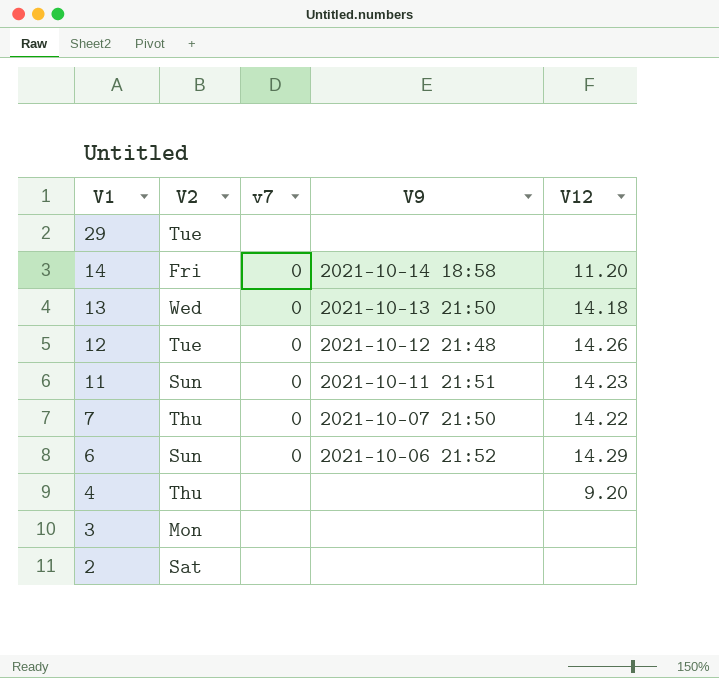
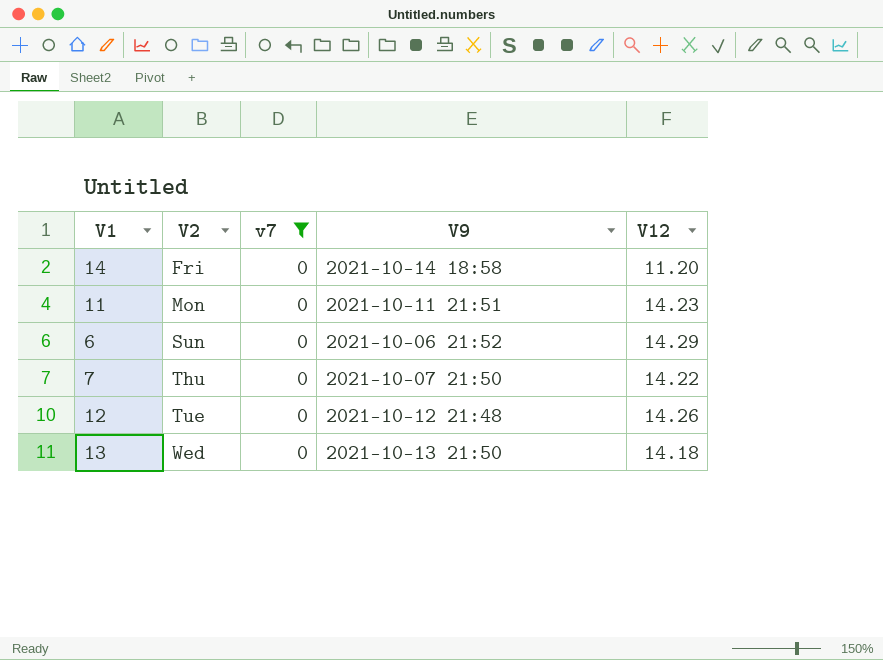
filter: none -> v7 = 0
row order: V1 descending -> V2 ascending
11 | V2: Sun -> Mon

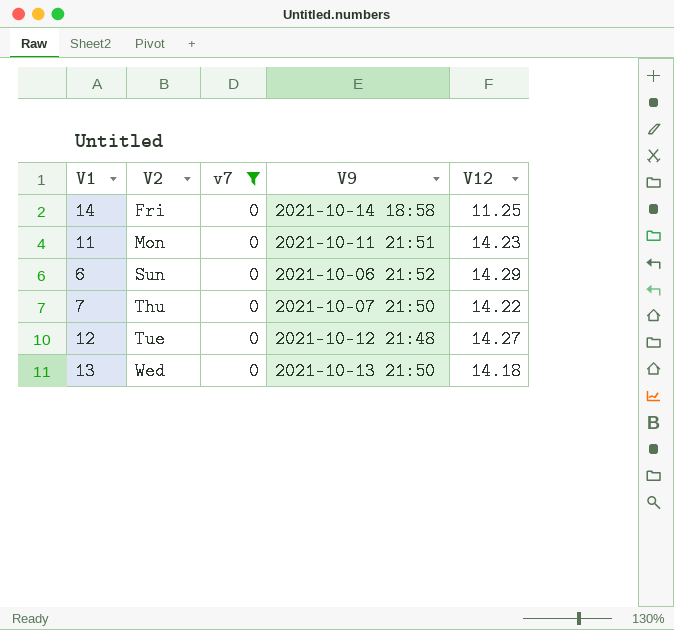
14 | V12: 11.20 -> 11.25
12 | V12: 14.26 -> 14.27

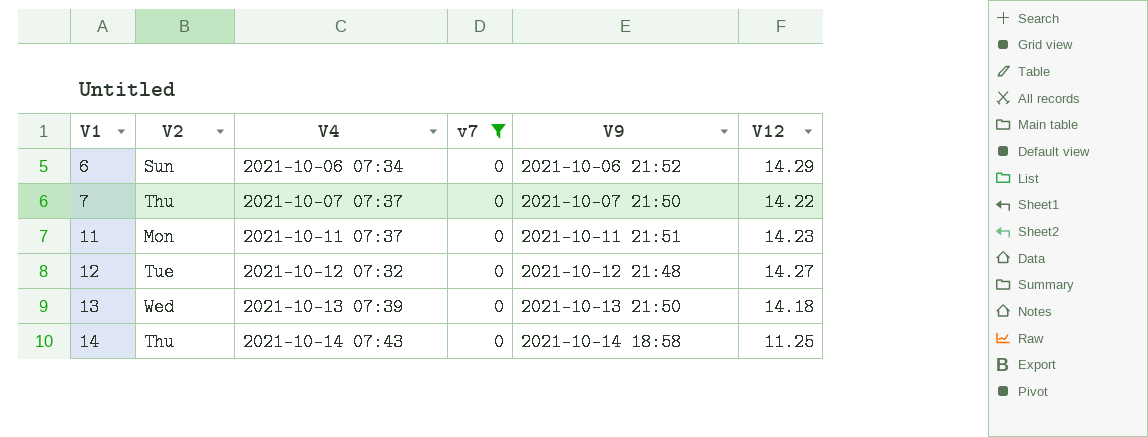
row order: V2 ascending -> V1 ascending
column V4 | position: none -> 3
14 | V2: Fri -> Thu

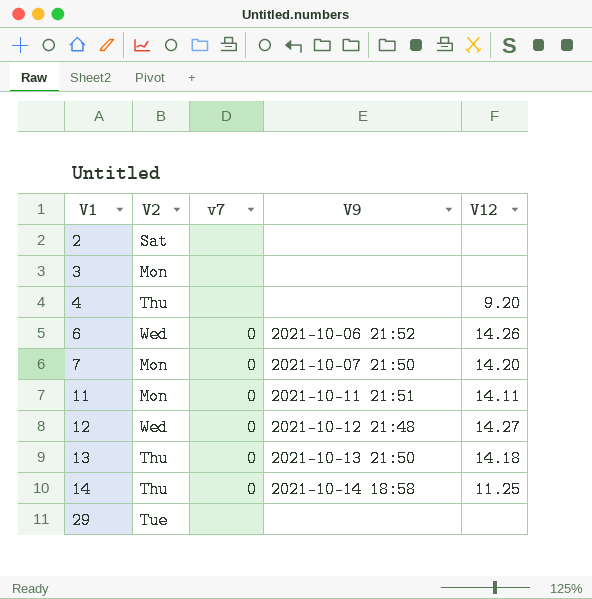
filter: v7 = 0 -> none
column V4 | position: 3 -> none
6 | V2: Sun -> Wed
6 | V12: 14.29 -> 14.26
7 | V2: Thu -> Mon
7 | V12: 14.22 -> 14.20
11 | V12: 14.23 -> 14.11
12 | V2: Tue -> Wed
13 | V2: Wed -> Thu

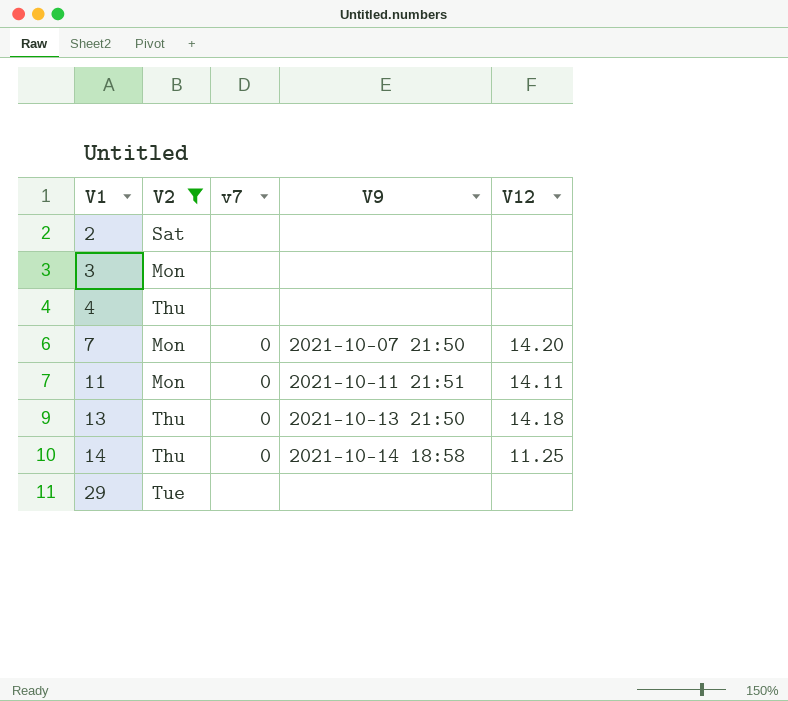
filter: none -> V2 != Wed
4 | V12: 9.20 -> none

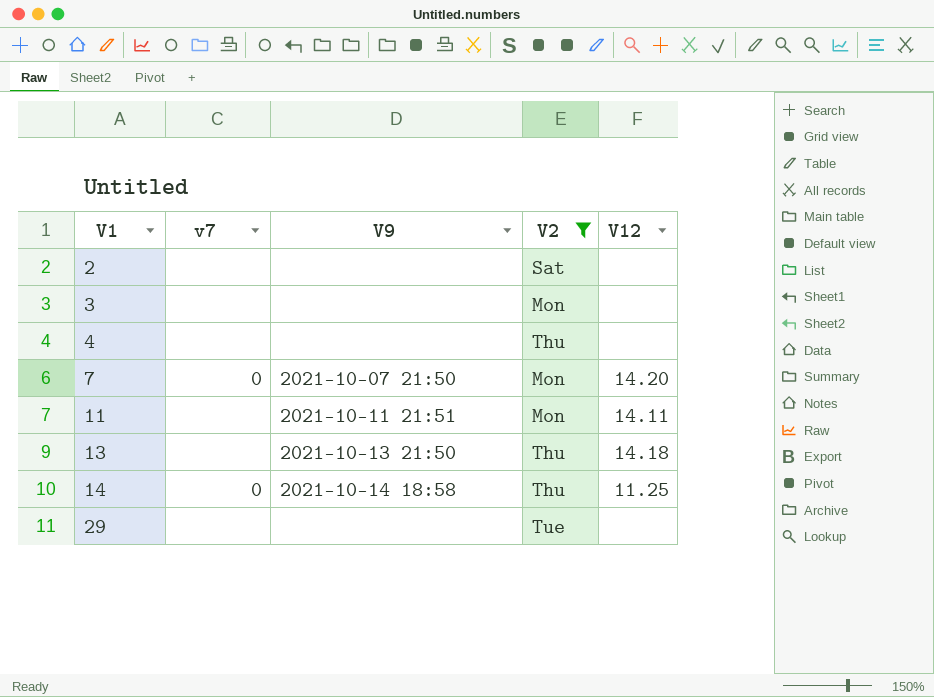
column V2 | position: 2 -> 4
11 | v7: 0 -> none
13 | v7: 0 -> none

